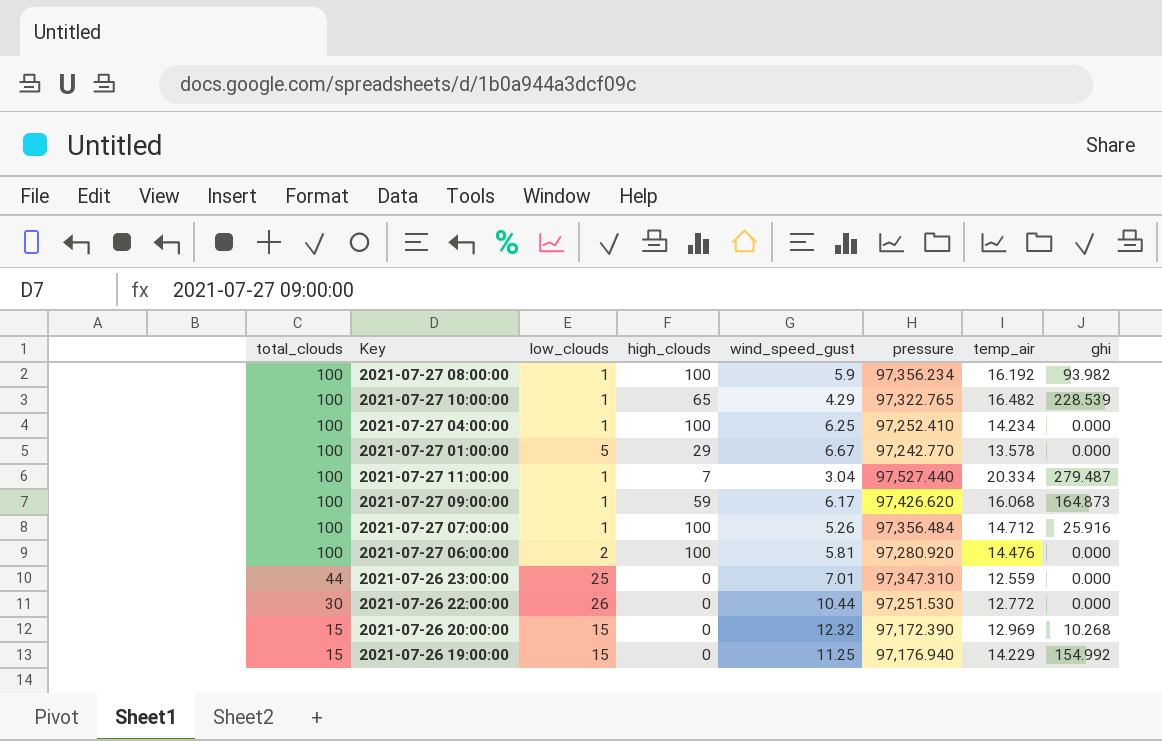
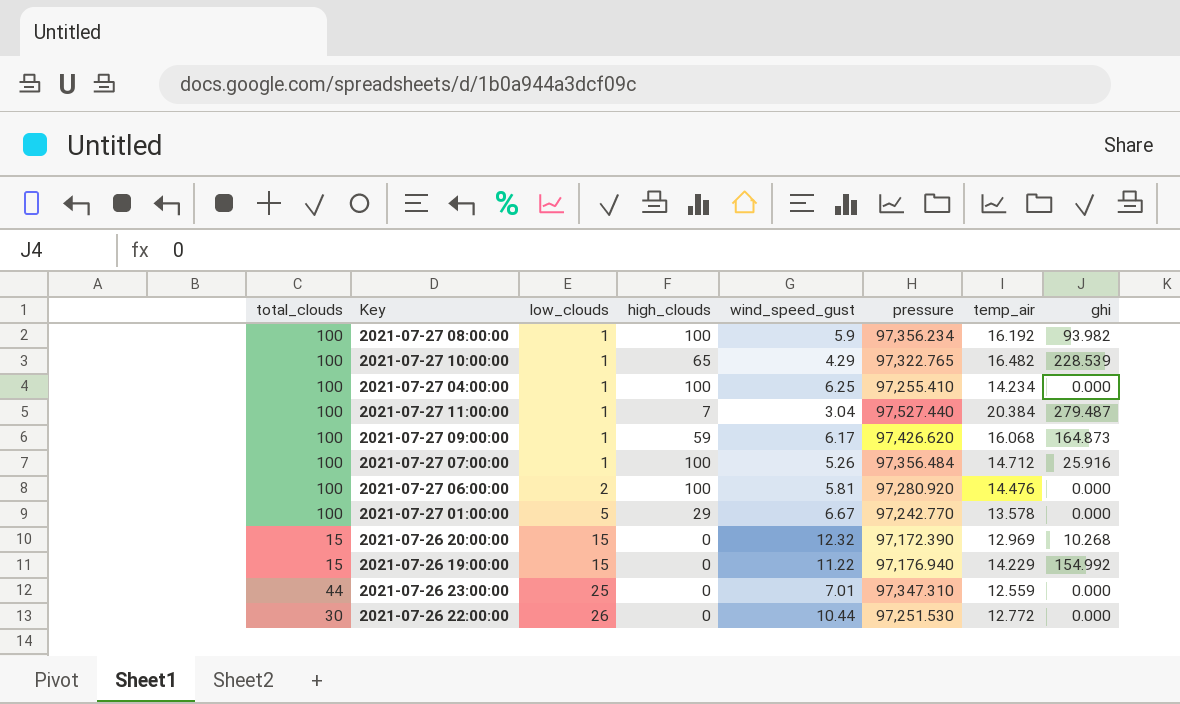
row order: total_clouds descending -> low_clouds ascending
2021-07-27 04:00:00 | pressure: 97,252.410 -> 97,255.410
2021-07-27 11:00:00 | temp_air: 20.334 -> 20.384
2021-07-26 19:00:00 | wind_speed_gust: 11.25 -> 11.22

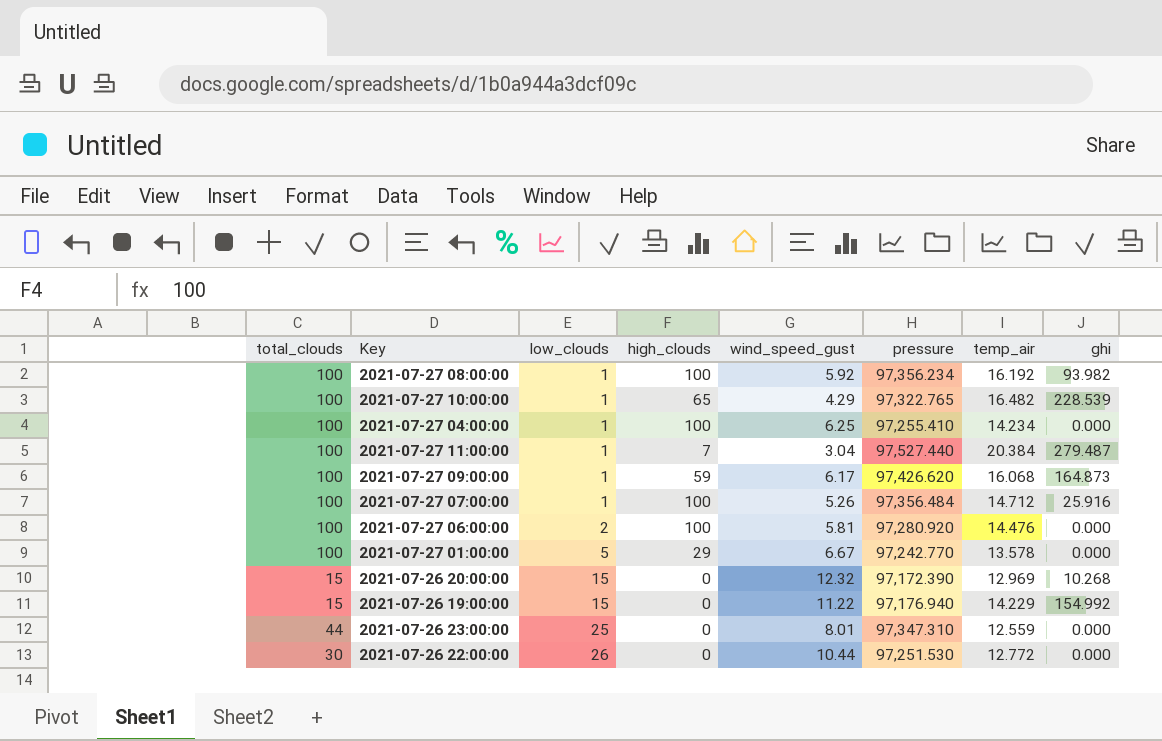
2021-07-27 08:00:00 | wind_speed_gust: 5.9 -> 5.92
2021-07-26 23:00:00 | wind_speed_gust: 7.01 -> 8.01

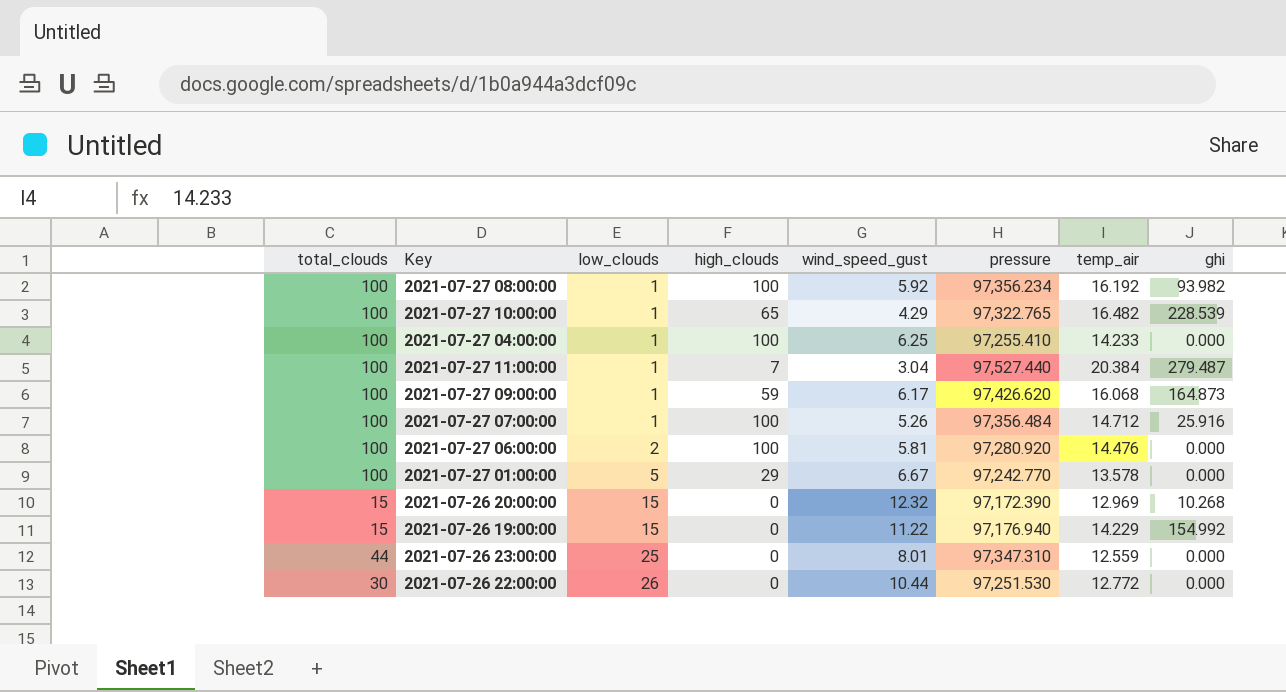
2021-07-27 04:00:00 | temp_air: 14.234 -> 14.233

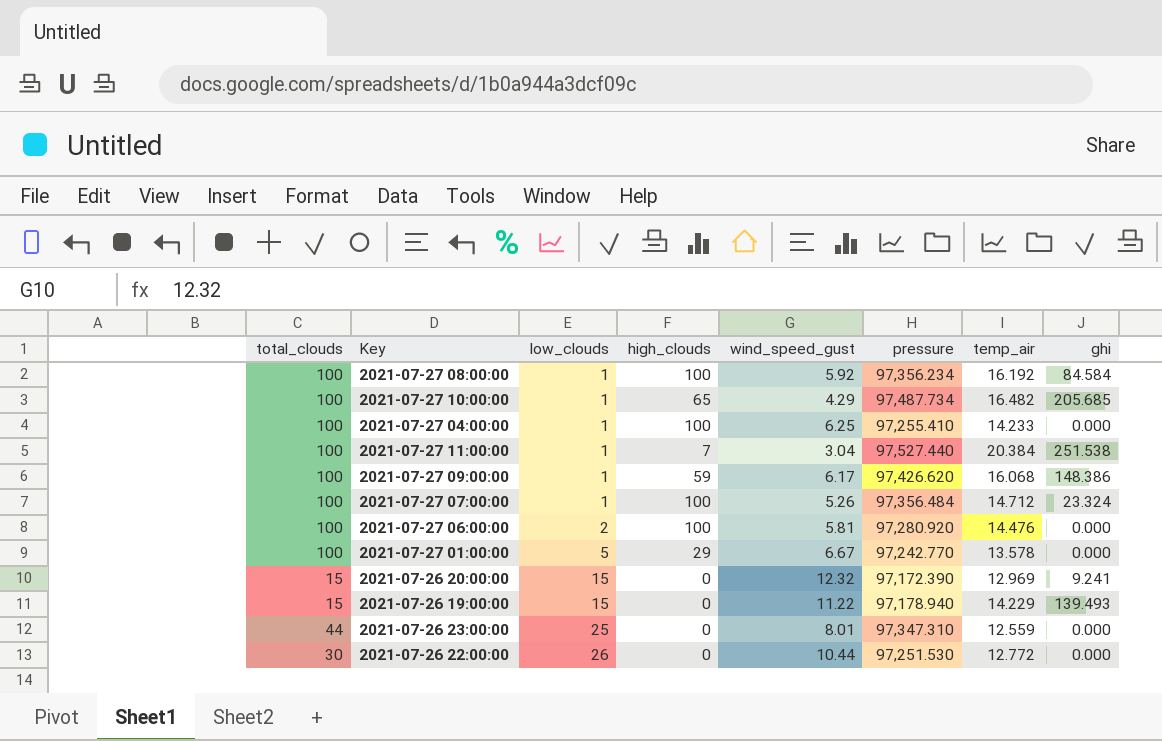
2021-07-27 08:00:00 | ghi: 93.982 -> 84.584
2021-07-27 10:00:00 | pressure: 97,322.765 -> 97,487.734
2021-07-27 10:00:00 | ghi: 228.539 -> 205.685
2021-07-27 11:00:00 | ghi: 279.487 -> 251.538
2021-07-27 09:00:00 | ghi: 164.873 -> 148.386
2021-07-27 07:00:00 | ghi: 25.916 -> 23.324
2021-07-26 20:00:00 | ghi: 10.268 -> 9.241
2021-07-26 19:00:00 | pressure: 97,176.940 -> 97,178.940
2021-07-26 19:00:00 | ghi: 154.992 -> 139.493

